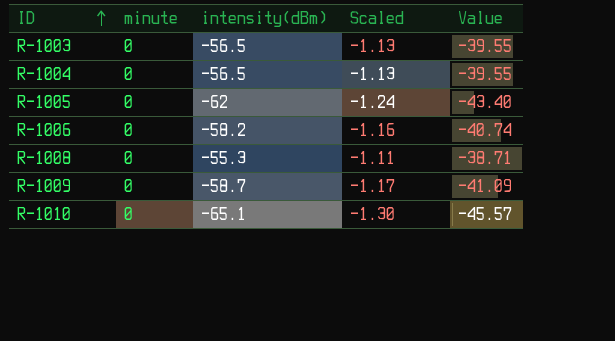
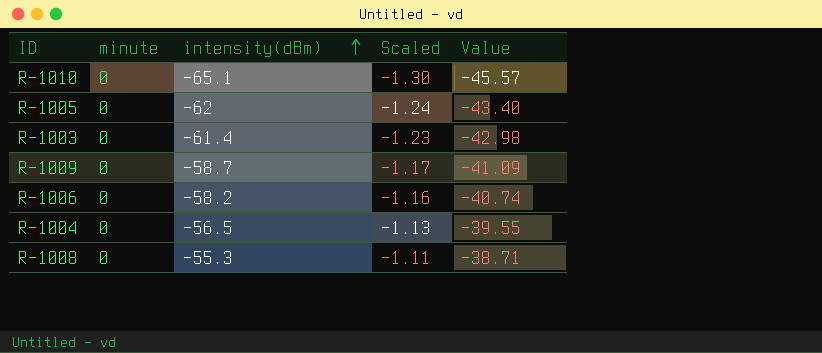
row order: ID ascending -> intensity(dBm) ascending
R-1003 | intensity(dBm): -56.5 -> -61.4
R-1003 | Scaled: -1.13 -> -1.23
R-1003 | Value: -39.55 -> -42.98

